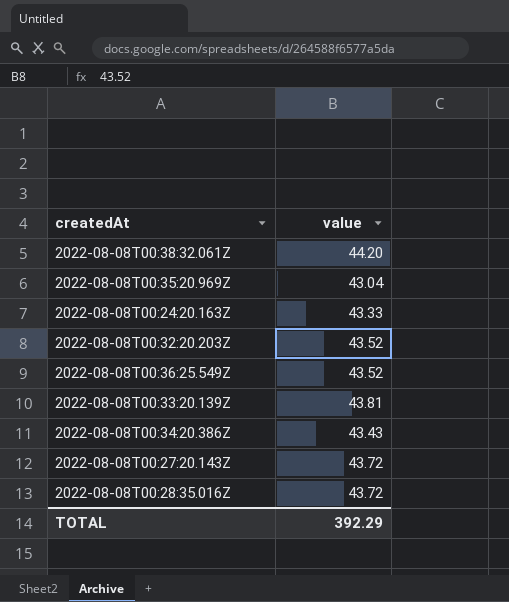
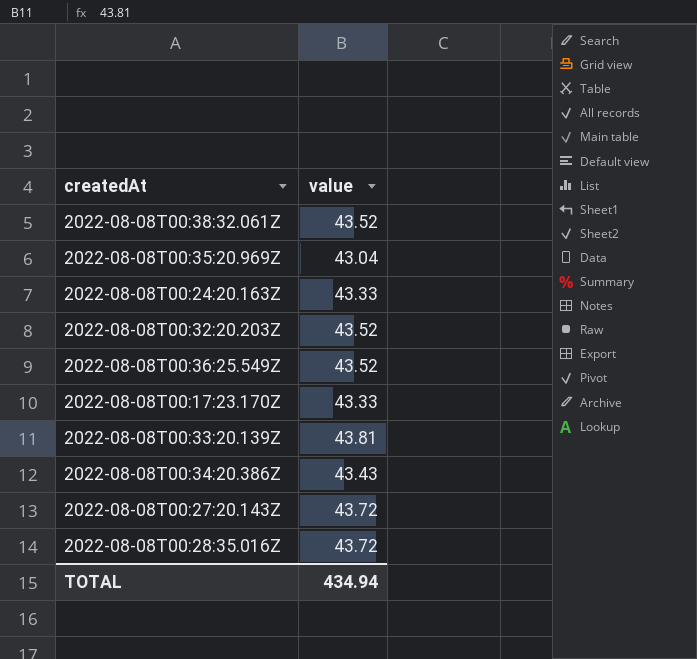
2022-08-08T00:38:32.061Z | value: 44.20 -> 43.52
row 2022-08-08T00:17:23.170Z: none -> 43.33
TOTAL | value: 392.29 -> 434.94

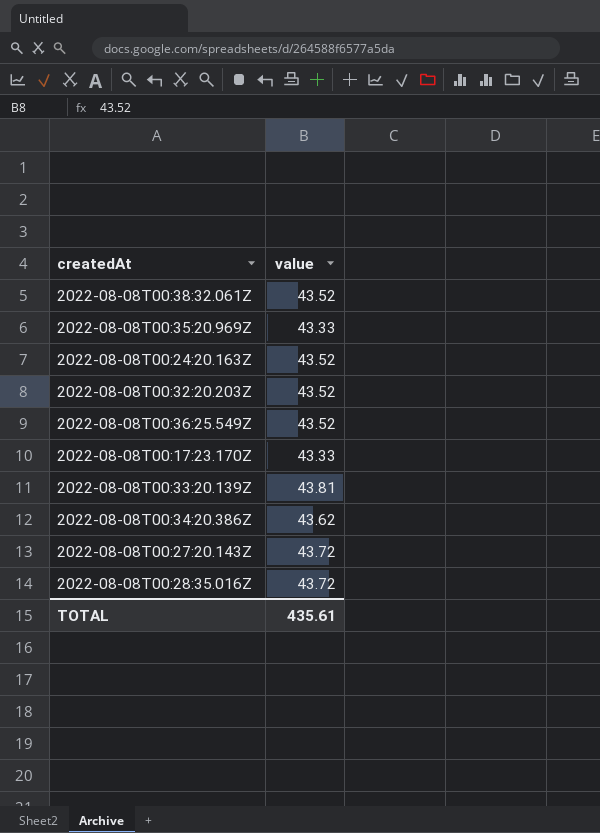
2022-08-08T00:35:20.969Z | value: 43.04 -> 43.33
2022-08-08T00:24:20.163Z | value: 43.33 -> 43.52
2022-08-08T00:34:20.386Z | value: 43.43 -> 43.62
TOTAL | value: 434.94 -> 435.61

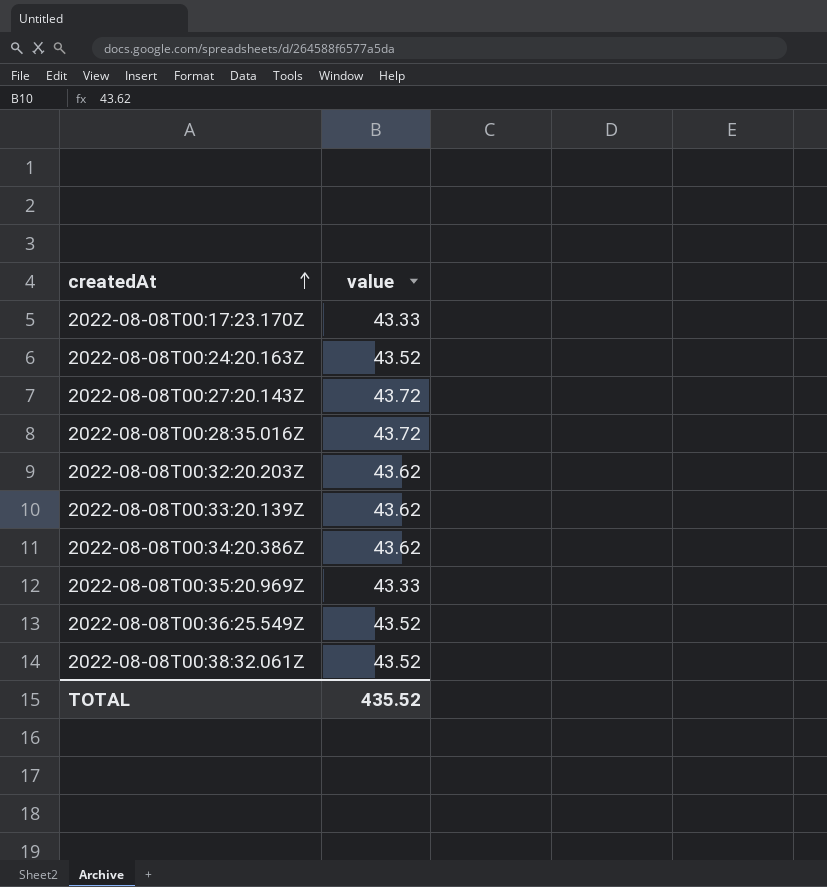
row order: none -> createdAt ascending
2022-08-08T00:32:20.203Z | value: 43.52 -> 43.62
2022-08-08T00:33:20.139Z | value: 43.81 -> 43.62
TOTAL | value: 435.61 -> 435.52

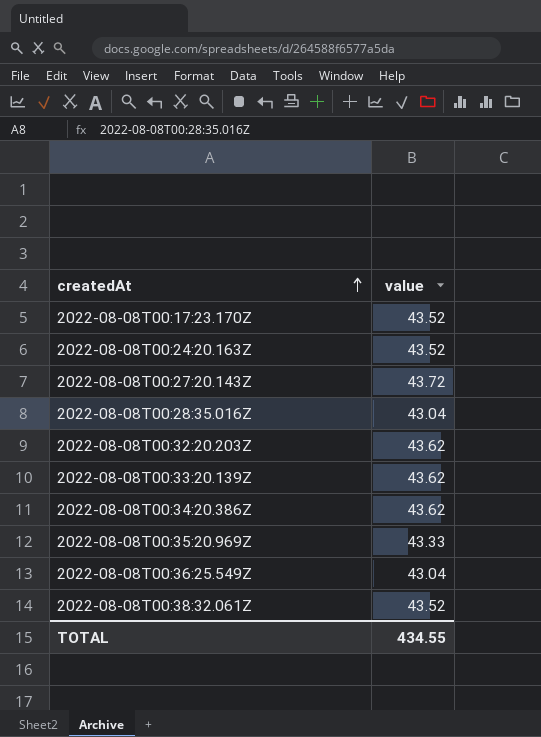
2022-08-08T00:17:23.170Z | value: 43.33 -> 43.52
2022-08-08T00:28:35.016Z | value: 43.72 -> 43.04
2022-08-08T00:36:25.549Z | value: 43.52 -> 43.04
TOTAL | value: 435.52 -> 434.55

